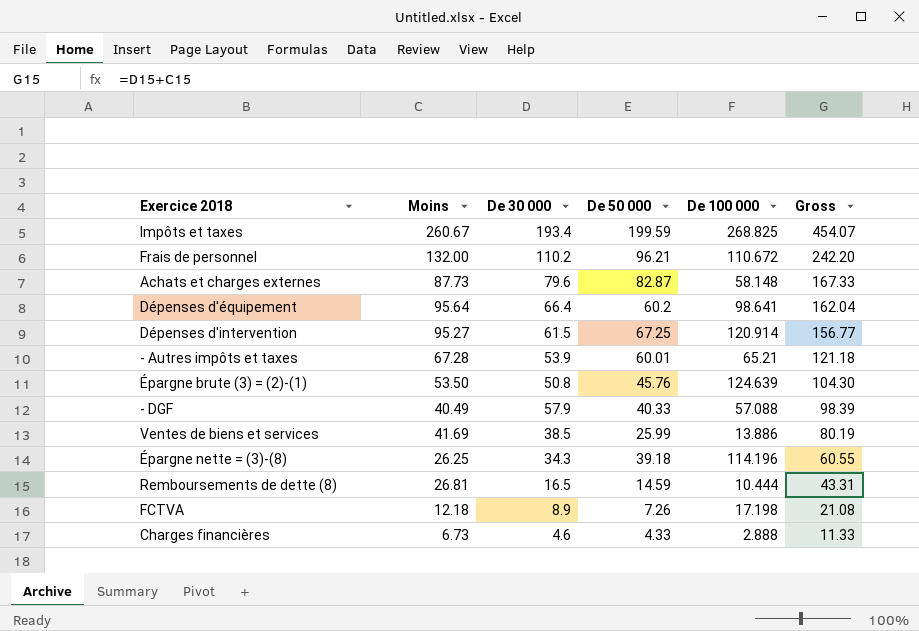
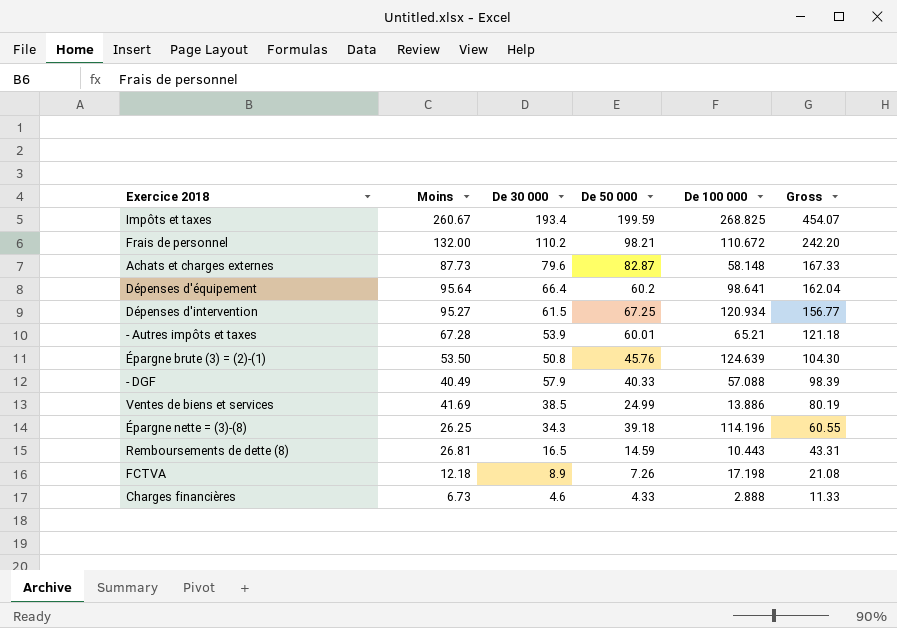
Frais de personnel | De 50 000: 96.21 -> 98.21
Dépenses d'intervention | De 100 000: 120.914 -> 120.934
Ventes de biens et services | De 50 000: 25.99 -> 24.99
Remboursements de dette (8) | De 100 000: 10.444 -> 10.443

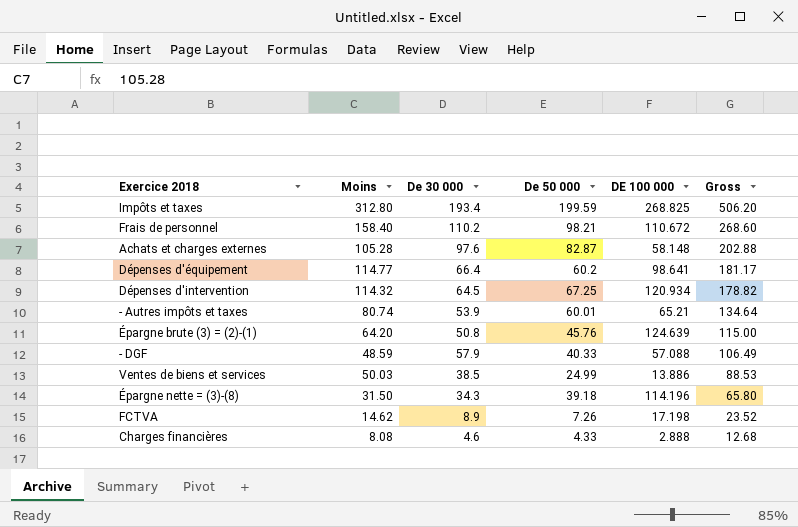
column name: De 100 000 -> DE 100 000
row Remboursements de dette (8): 26.81 | 16.5 | 14.59 | 10.443 | 43.31 -> none
Impôts et taxes | Moins: 260.67 -> 312.80
Impôts et taxes | Gross: 454.07 -> 506.20
Frais de personnel | Moins: 132.00 -> 158.40
Frais de personnel | Gross: 242.20 -> 268.60
Achats et charges externes | Moins: 87.73 -> 105.28
Achats et charges externes | De 30 000: 79.6 -> 97.6
Achats et charges externes | Gross: 167.33 -> 202.88
Dépenses d'équipement | Moins: 95.64 -> 114.77
Dépenses d'équipement | Gross: 162.04 -> 181.17
Dépenses d'intervention | Moins: 95.27 -> 114.32
Dépenses d'intervention | De 30 000: 61.5 -> 64.5
Dépenses d'intervention | Gross: 156.77 -> 178.82
- Autres impôts et taxes | Moins: 67.28 -> 80.74
- Autres impôts et taxes | Gross: 121.18 -> 134.64
Épargne brute (3) = (2)-(1) | Moins: 53.50 -> 64.20
Épargne brute (3) = (2)-(1) | Gross: 104.30 -> 115.00
- DGF | Moins: 40.49 -> 48.59
- DGF | Gross: 98.39 -> 106.49
Ventes de biens et services | Moins: 41.69 -> 50.03
Ventes de biens et services | Gross: 80.19 -> 88.53
Épargne nette = (3)-(8) | Moins: 26.25 -> 31.50
Épargne nette = (3)-(8) | Gross: 60.55 -> 65.80
FCTVA | Moins: 12.18 -> 14.62
FCTVA | Gross: 21.08 -> 23.52
Charges financières | Moins: 6.73 -> 8.08
Charges financières | Gross: 11.33 -> 12.68

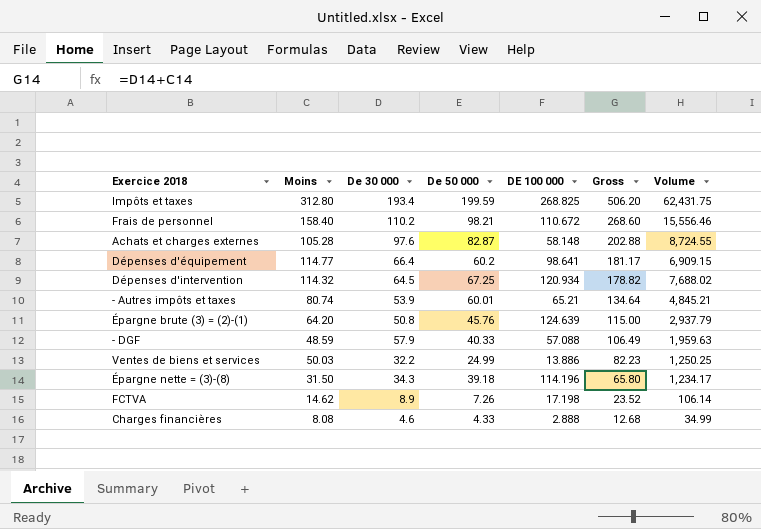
column Volume | formula: none -> [Moins] * [De 50 000]
Ventes de biens et services | De 30 000: 38.5 -> 32.2
Ventes de biens et services | Gross: 88.53 -> 82.23

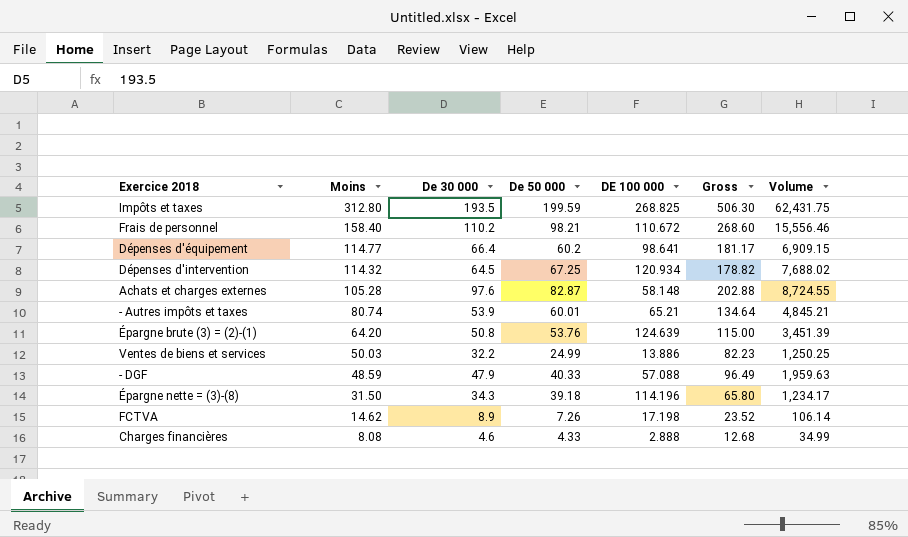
row order: Gross descending -> Moins descending
Impôts et taxes | De 30 000: 193.4 -> 193.5
Impôts et taxes | Gross: 506.20 -> 506.30
Épargne brute (3) = (2)-(1) | De 50 000: 45.76 -> 53.76
Épargne brute (3) = (2)-(1) | Volume: 2,937.79 -> 3,451.39
- DGF | De 30 000: 57.9 -> 47.9
- DGF | Gross: 106.49 -> 96.49

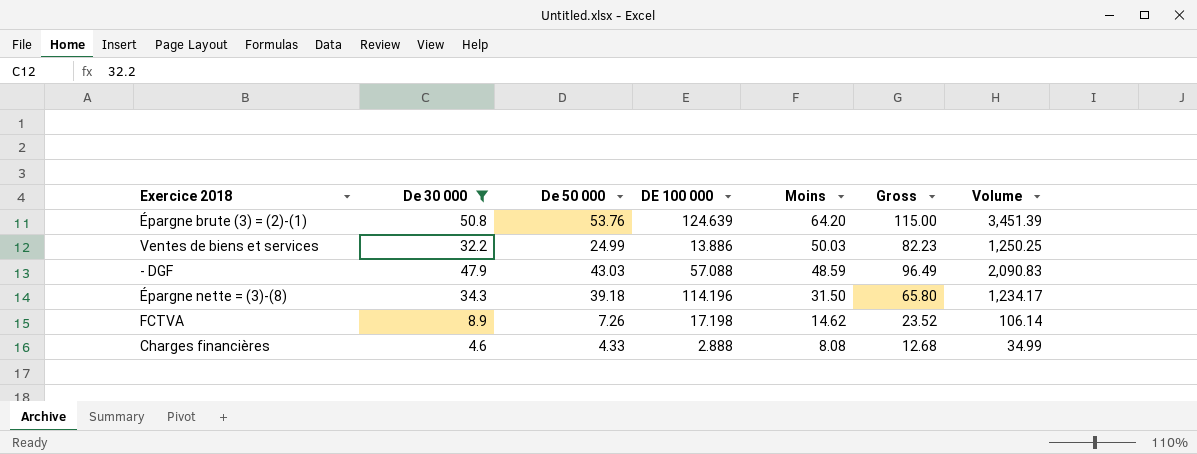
filter: none -> De 30 000 <= 50.8
column Moins | position: 2 -> 5
- DGF | De 50 000: 40.33 -> 43.03
- DGF | Volume: 1,959.63 -> 2,090.83

